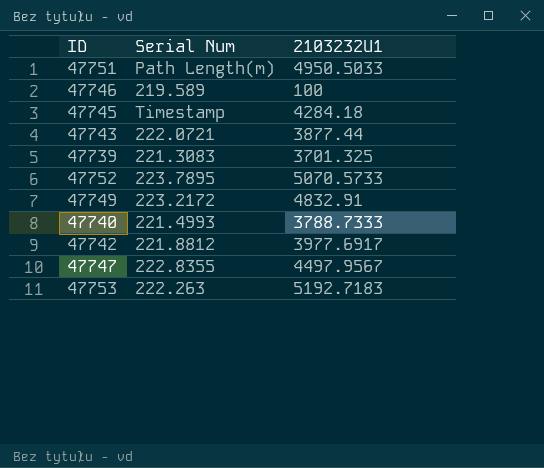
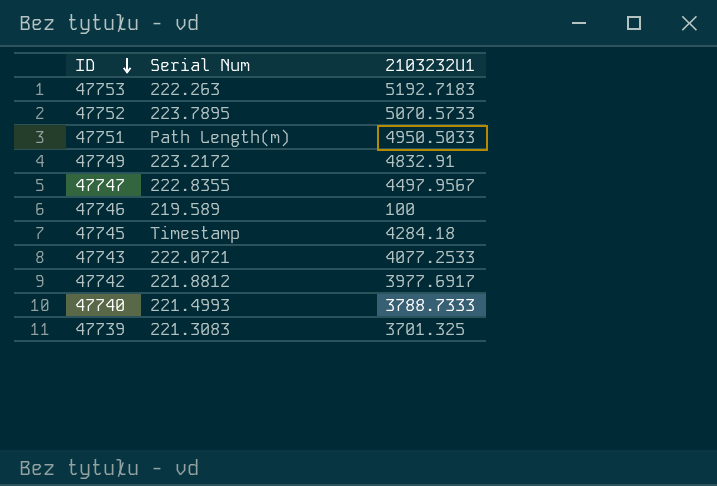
row order: none -> ID descending
47743 | 2103232U1: 3877.44 -> 4077.2533

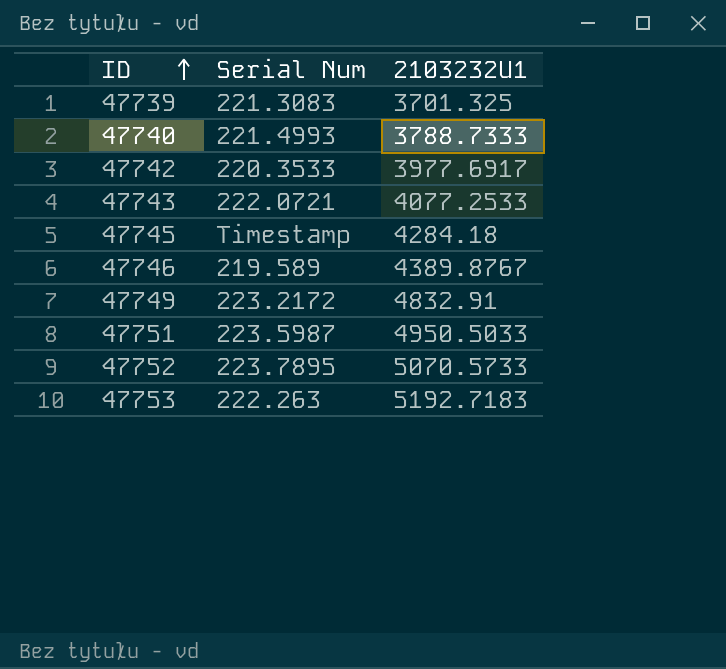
row order: ID descending -> ID ascending
row 47747: 222.8355 | 4497.9567 -> none
47742 | Serial Num: 221.8812 -> 220.3533
47746 | 2103232U1: 100 -> 4389.8767
47751 | Serial Num: Path Length(m) -> 223.5987

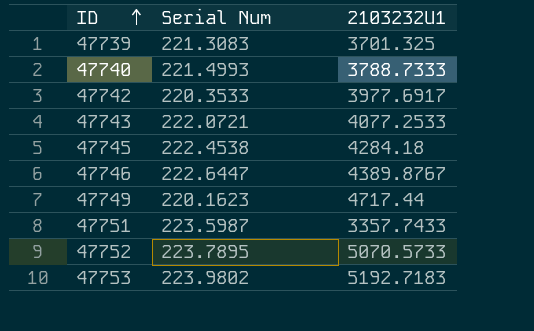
47745 | Serial Num: Timestamp -> 222.4538
47746 | Serial Num: 219.589 -> 222.6447
47749 | Serial Num: 223.2172 -> 220.1623
47749 | 2103232U1: 4832.91 -> 4717.44
47751 | 2103232U1: 4950.5033 -> 3357.7433
47753 | Serial Num: 222.263 -> 223.9802

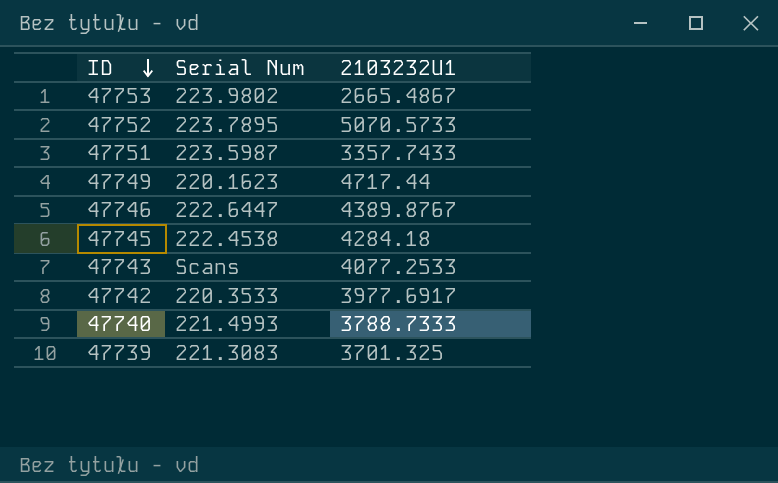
row order: ID ascending -> ID descending
47753 | 2103232U1: 5192.7183 -> 2665.4867
47743 | Serial Num: 222.0721 -> Scans

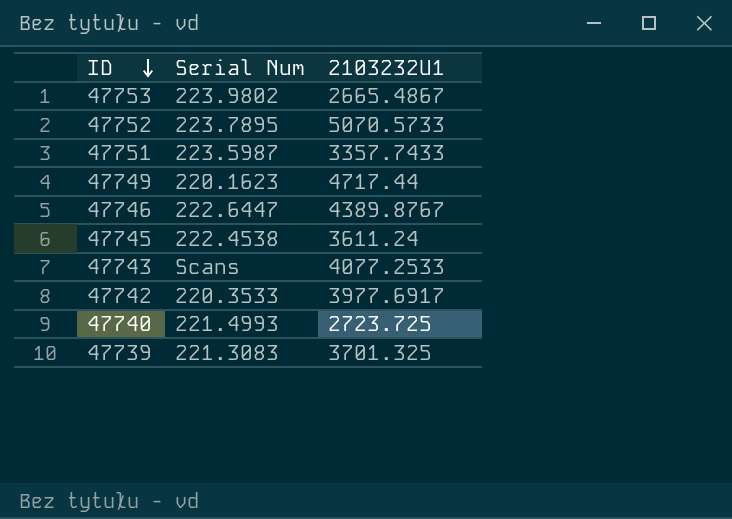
47745 | 2103232U1: 4284.18 -> 3611.24
47740 | 2103232U1: 3788.7333 -> 2723.725

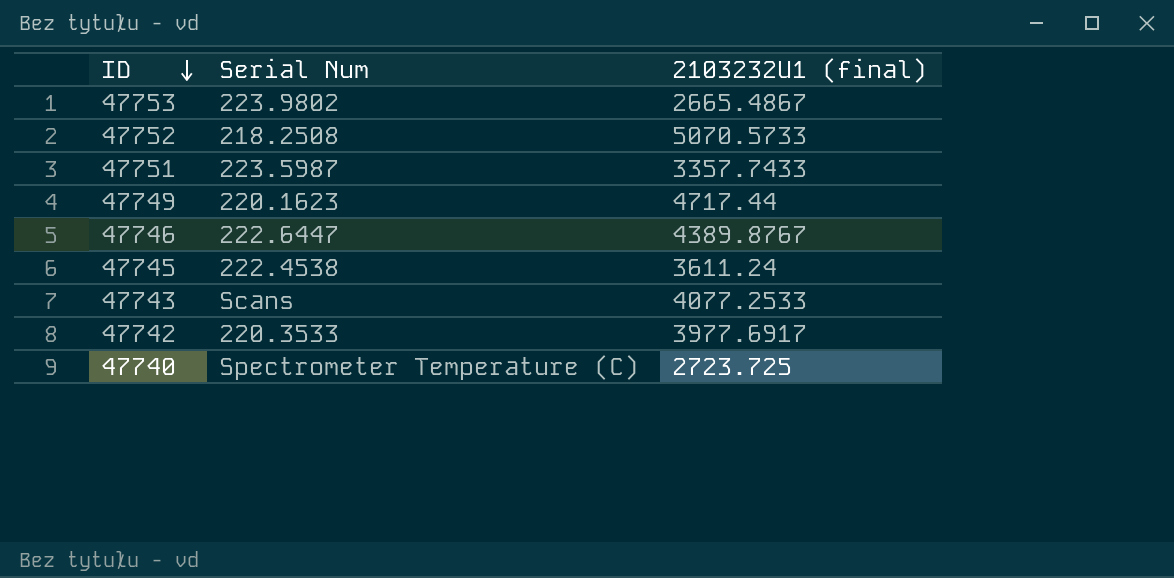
column name: 2103232U1 -> 2103232U1 (final)
row 47739: 221.3083 | 3701.325 -> none
47752 | Serial Num: 223.7895 -> 218.2508
47740 | Serial Num: 221.4993 -> Spectrometer Temperature (C)

